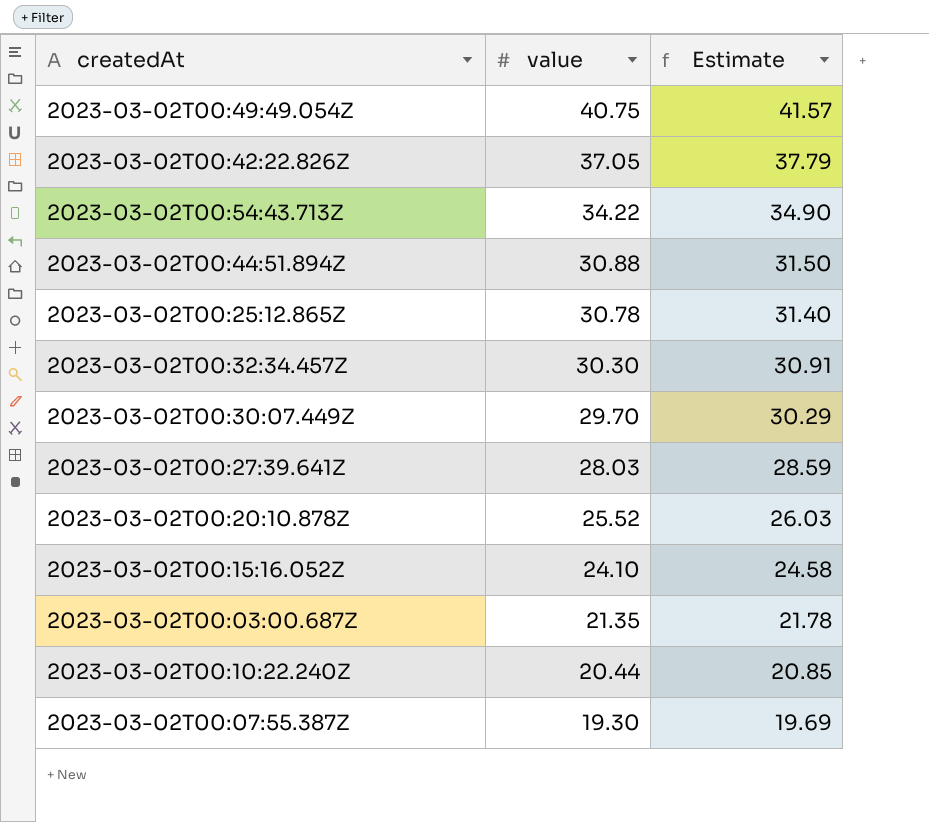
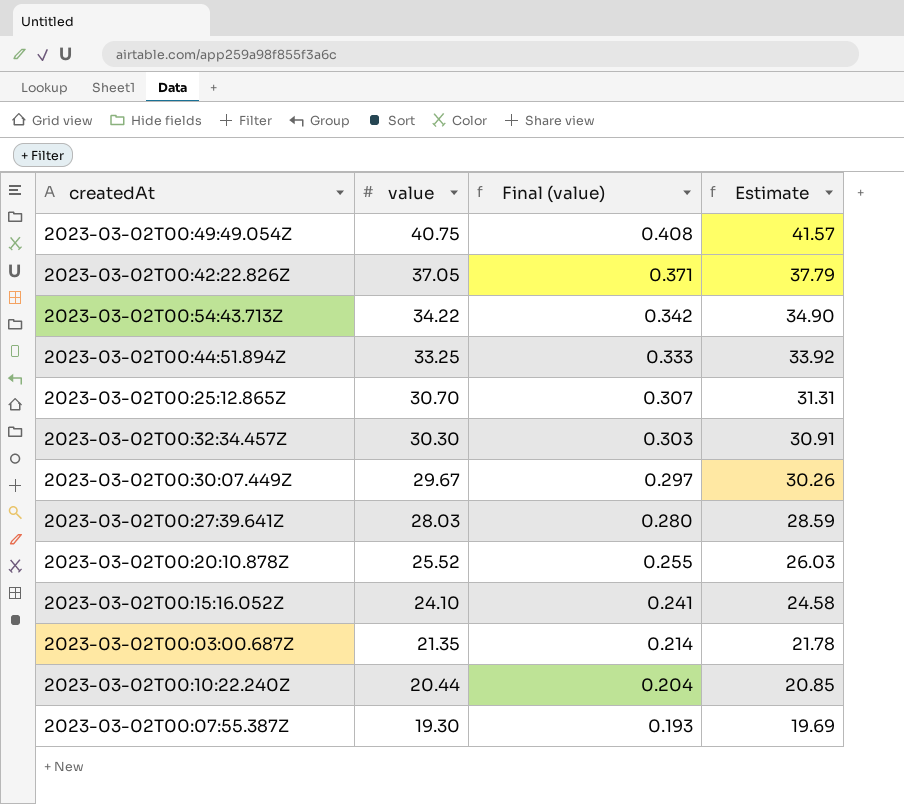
column Final (value) | formula: none -> [value] * 0.01
2023-03-02T00:44:51.894Z | value: 30.88 -> 33.25
2023-03-02T00:44:51.894Z | Estimate: 31.50 -> 33.92
2023-03-02T00:25:12.865Z | value: 30.78 -> 30.70
2023-03-02T00:25:12.865Z | Estimate: 31.40 -> 31.31
2023-03-02T00:30:07.449Z | value: 29.70 -> 29.67
2023-03-02T00:30:07.449Z | Estimate: 30.29 -> 30.26

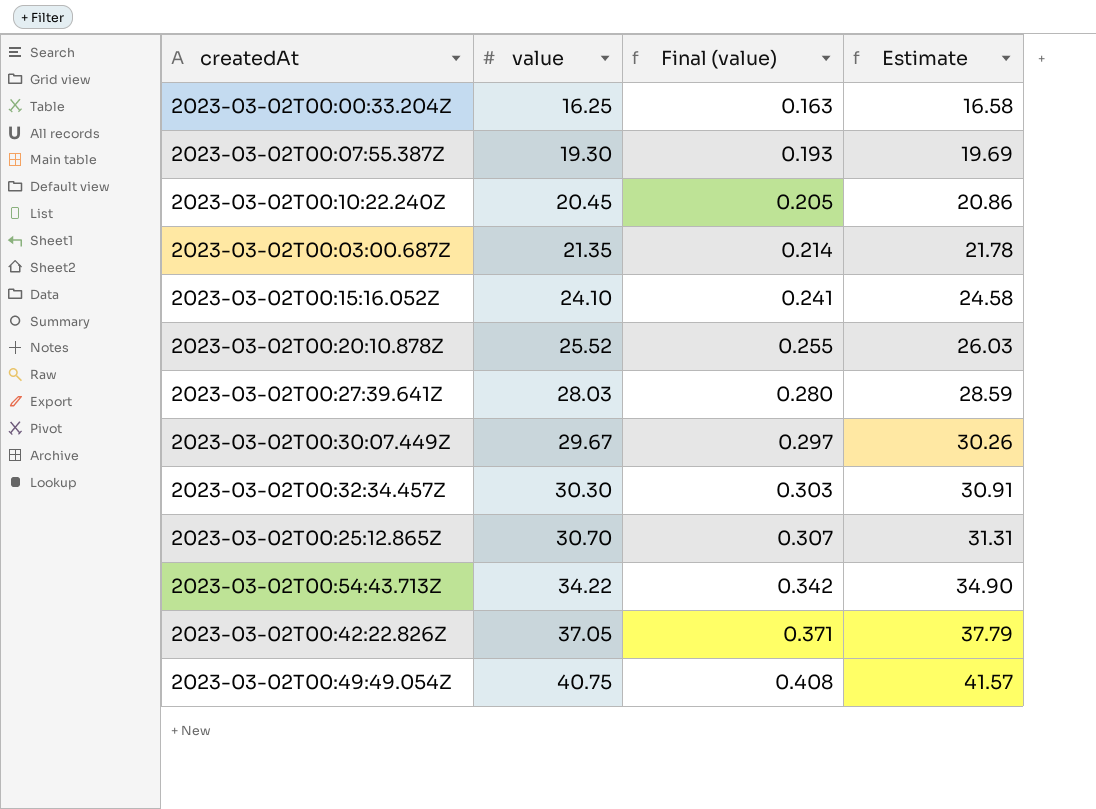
row order: value descending -> value ascending
row 2023-03-02T00:44:51.894Z: 33.25 | 0.333 | 33.92 -> none
row 2023-03-02T00:00:33.204Z: none -> 16.25 | 0.163 | 16.58
2023-03-02T00:10:22.240Z | value: 20.44 -> 20.45
2023-03-02T00:10:22.240Z | Final (value): 0.204 -> 0.205
2023-03-02T00:10:22.240Z | Estimate: 20.85 -> 20.86

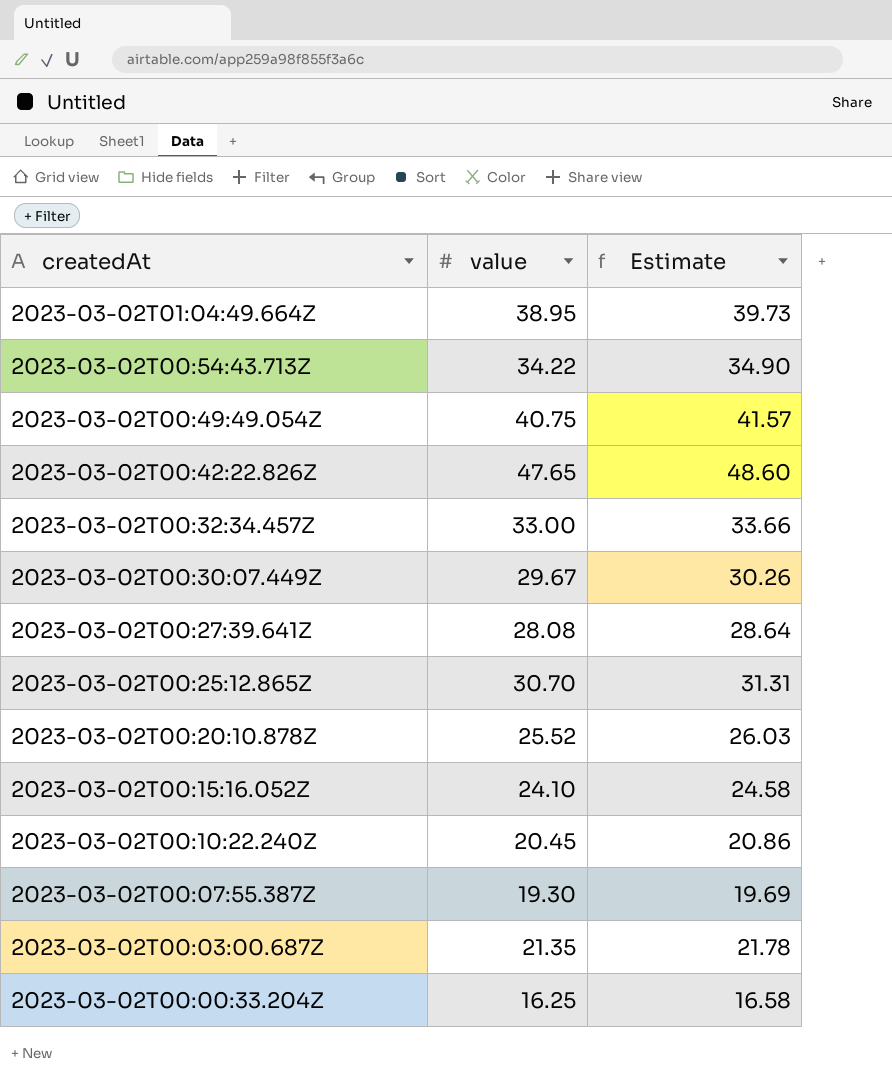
row order: value ascending -> createdAt descending
column Final (value) | formula: [value] * 0.01 -> none
row 2023-03-02T01:04:49.664Z: none -> 38.95 | 39.73
2023-03-02T00:42:22.826Z | value: 37.05 -> 47.65
2023-03-02T00:42:22.826Z | Estimate: 37.79 -> 48.60
2023-03-02T00:32:34.457Z | value: 30.30 -> 33.00
2023-03-02T00:32:34.457Z | Estimate: 30.91 -> 33.66
2023-03-02T00:27:39.641Z | value: 28.03 -> 28.08
2023-03-02T00:27:39.641Z | Estimate: 28.59 -> 28.64

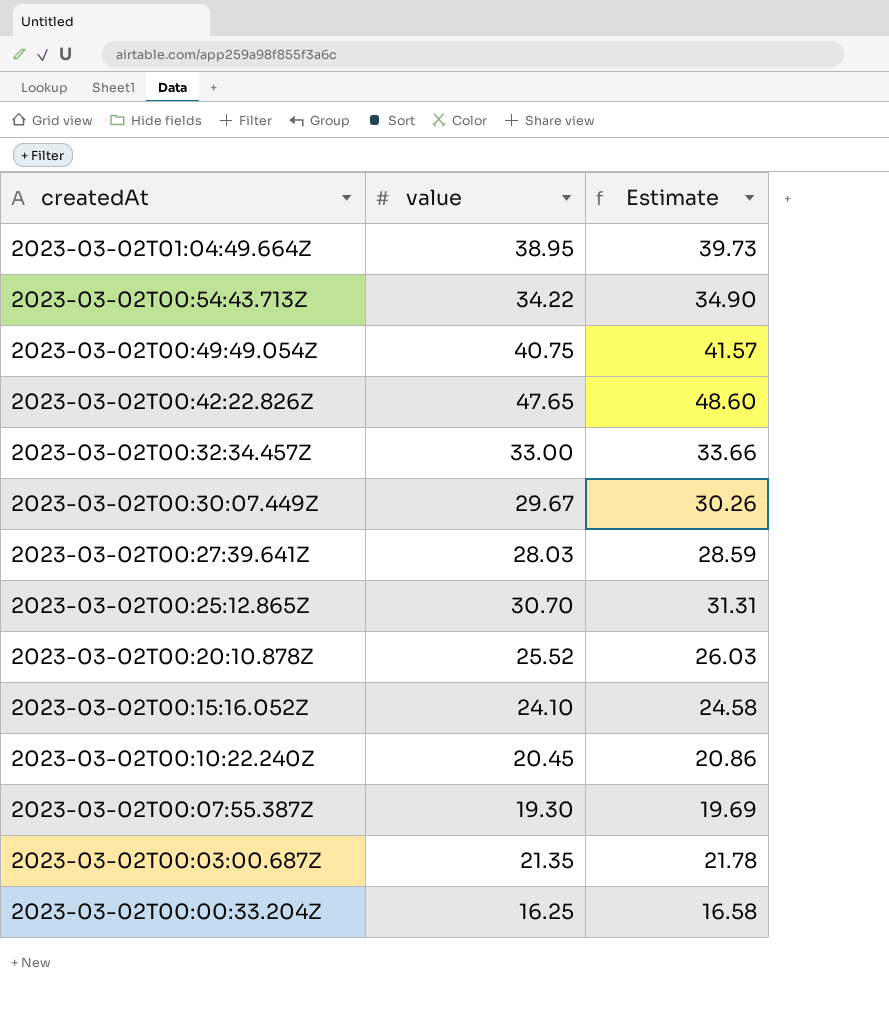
2023-03-02T00:27:39.641Z | value: 28.08 -> 28.03
2023-03-02T00:27:39.641Z | Estimate: 28.64 -> 28.59

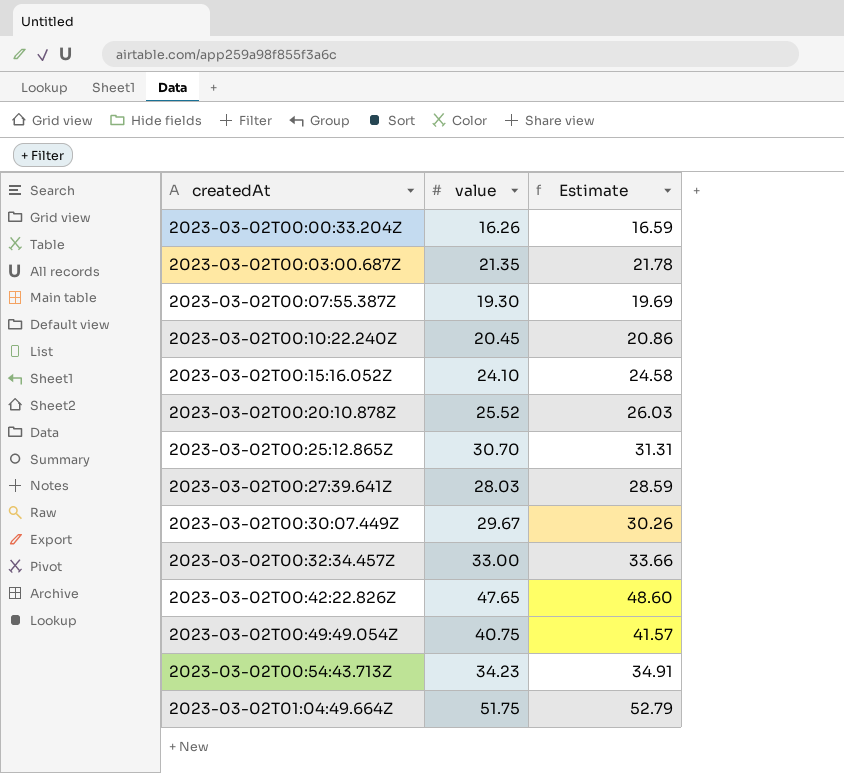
row order: createdAt descending -> createdAt ascending
2023-03-02T00:00:33.204Z | value: 16.25 -> 16.26
2023-03-02T00:00:33.204Z | Estimate: 16.58 -> 16.59
2023-03-02T00:54:43.713Z | value: 34.22 -> 34.23
2023-03-02T00:54:43.713Z | Estimate: 34.90 -> 34.91
2023-03-02T01:04:49.664Z | value: 38.95 -> 51.75
2023-03-02T01:04:49.664Z | Estimate: 39.73 -> 52.79

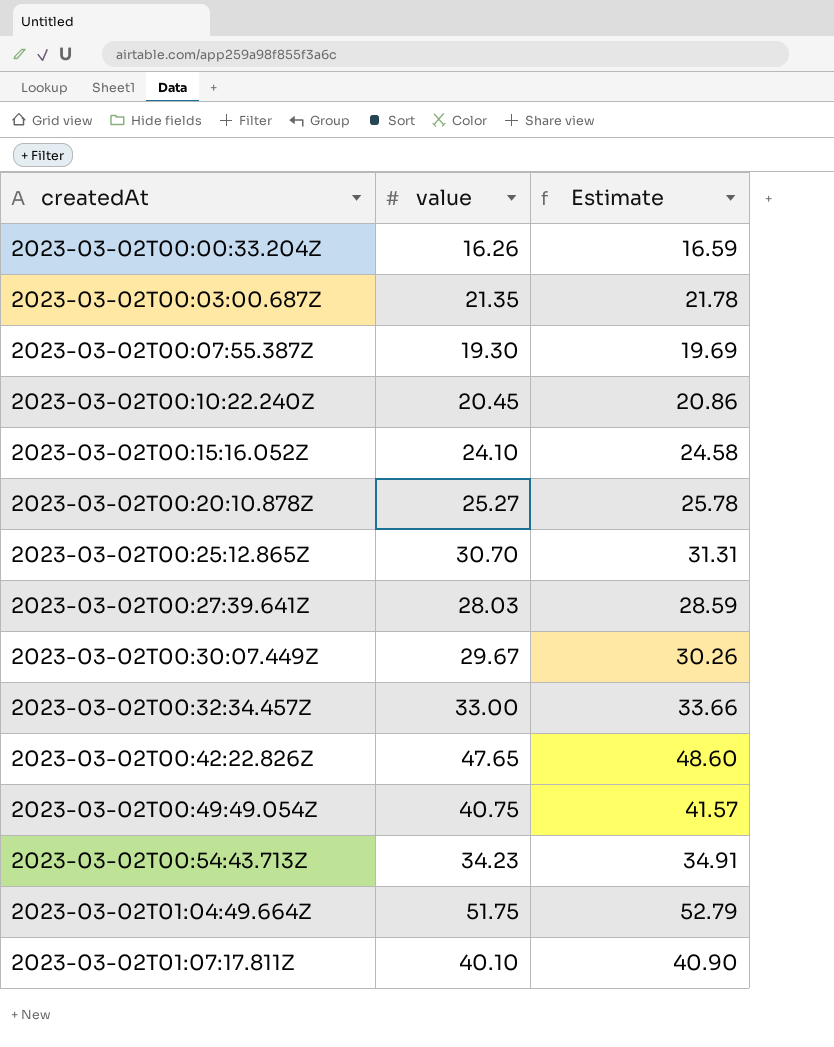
2023-03-02T00:20:10.878Z | value: 25.52 -> 25.27
2023-03-02T00:20:10.878Z | Estimate: 26.03 -> 25.78
row 2023-03-02T01:07:17.811Z: none -> 40.10 | 40.90

